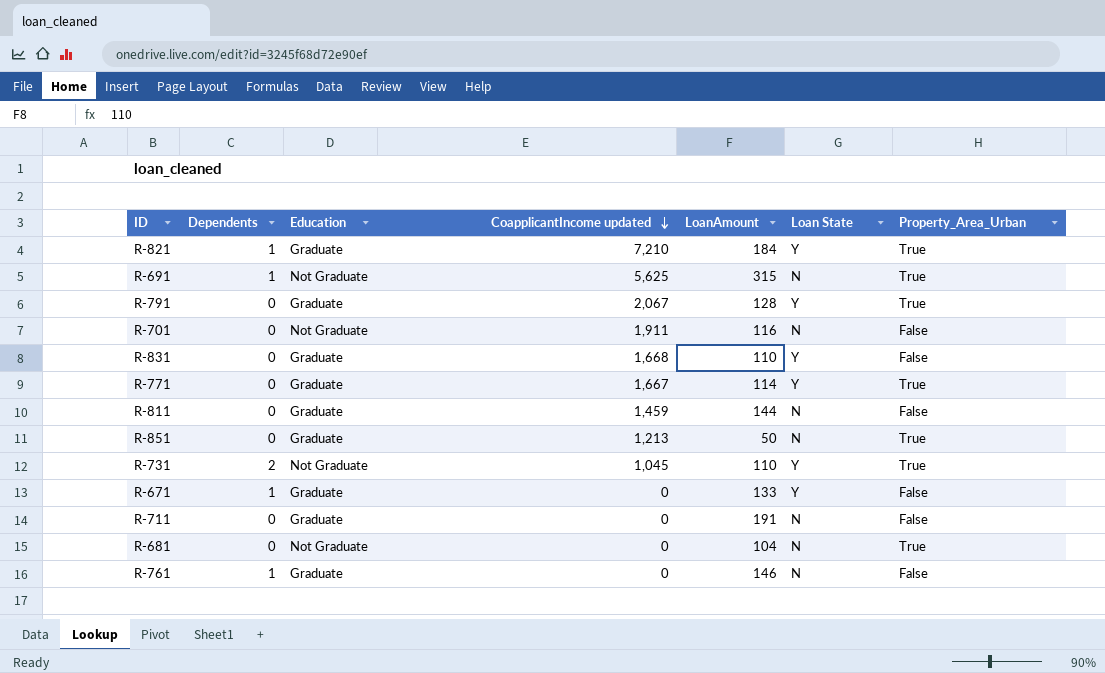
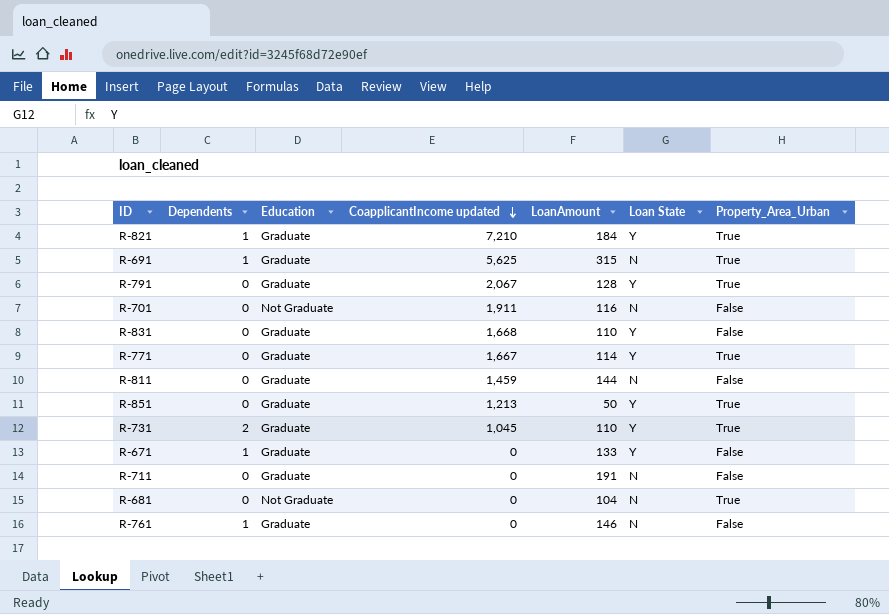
R-691 | Education: Not Graduate -> Graduate
R-851 | Loan State: N -> Y
R-731 | Education: Not Graduate -> Graduate

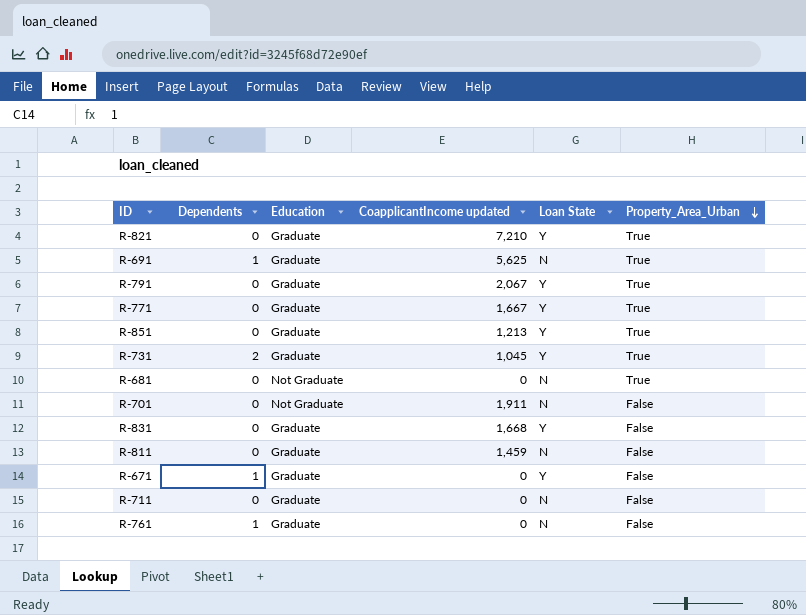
row order: CoapplicantIncome updated descending -> Property_Area_Urban descending
column LoanAmount | position: 5 -> none
R-821 | Dependents: 1 -> 0

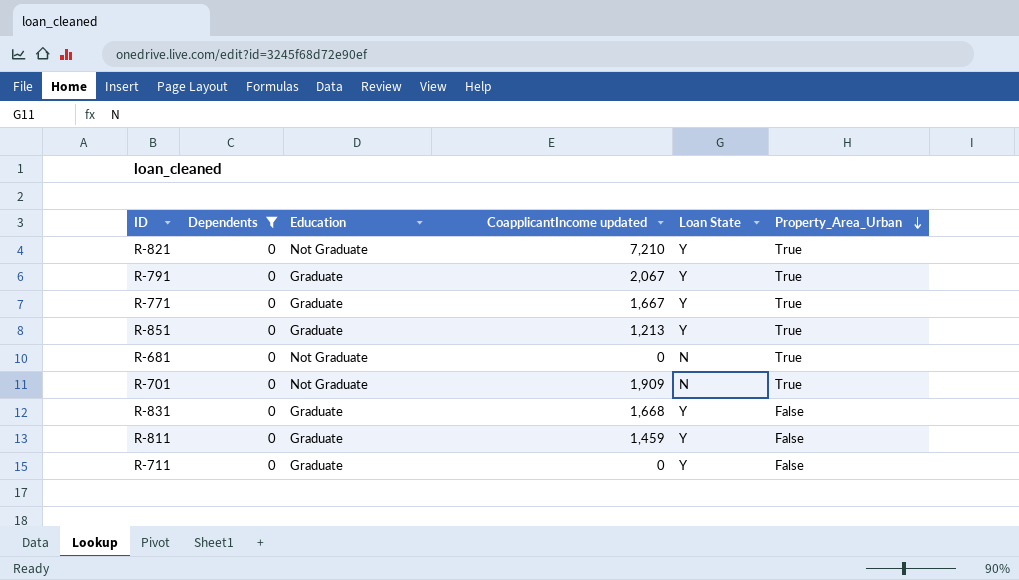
filter: none -> Dependents = 0
R-821 | Education: Graduate -> Not Graduate
R-701 | CoapplicantIncome updated: 1,911 -> 1,909
R-701 | Property_Area_Urban: False -> True
R-811 | Loan State: N -> Y
R-711 | Loan State: N -> Y

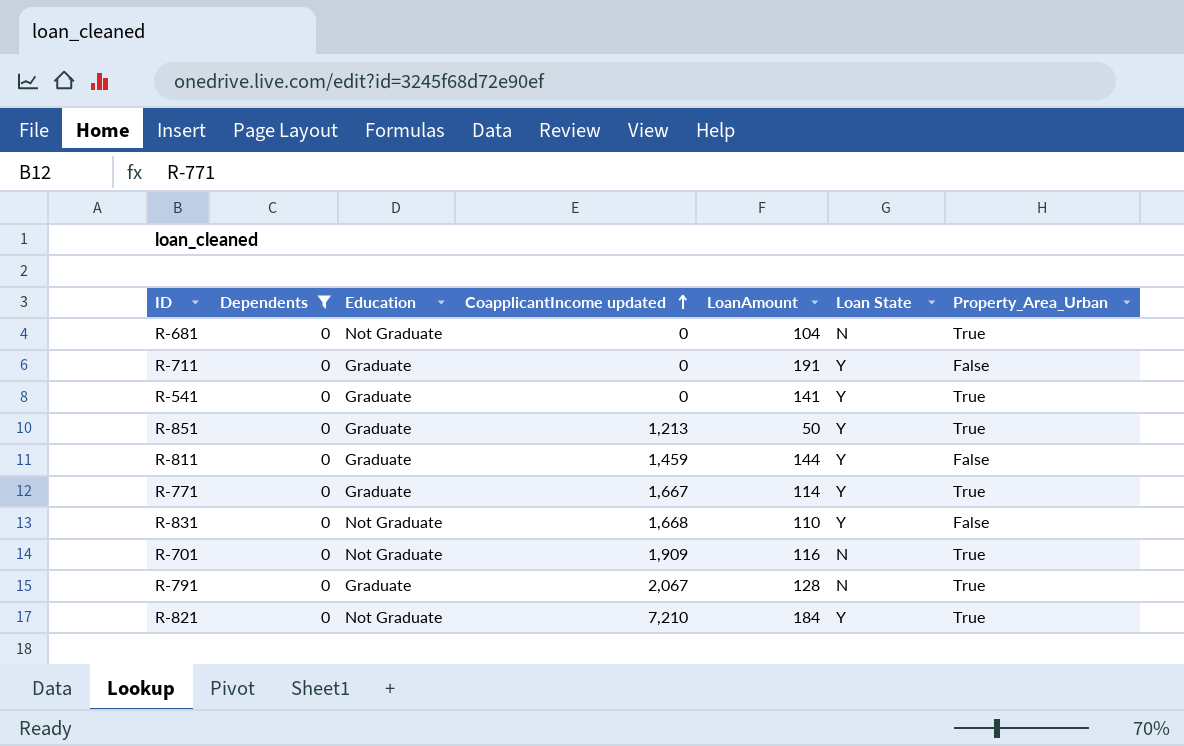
row order: Property_Area_Urban descending -> CoapplicantIncome updated ascending
column LoanAmount | position: none -> 5
row R-541: none -> 0 | Graduate | 0 | 141 | Y | True
R-831 | Education: Graduate -> Not Graduate
R-791 | Loan State: Y -> N

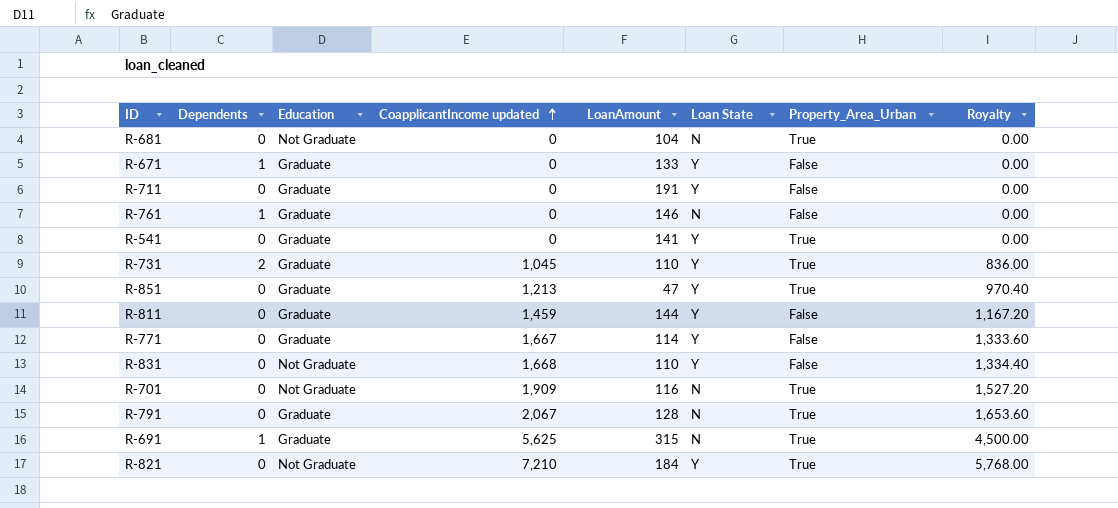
filter: Dependents = 0 -> none
column Royalty | formula: none -> [CoapplicantIncome updated] * 0.8
R-851 | LoanAmount: 50 -> 47
R-771 | Property_Area_Urban: True -> False

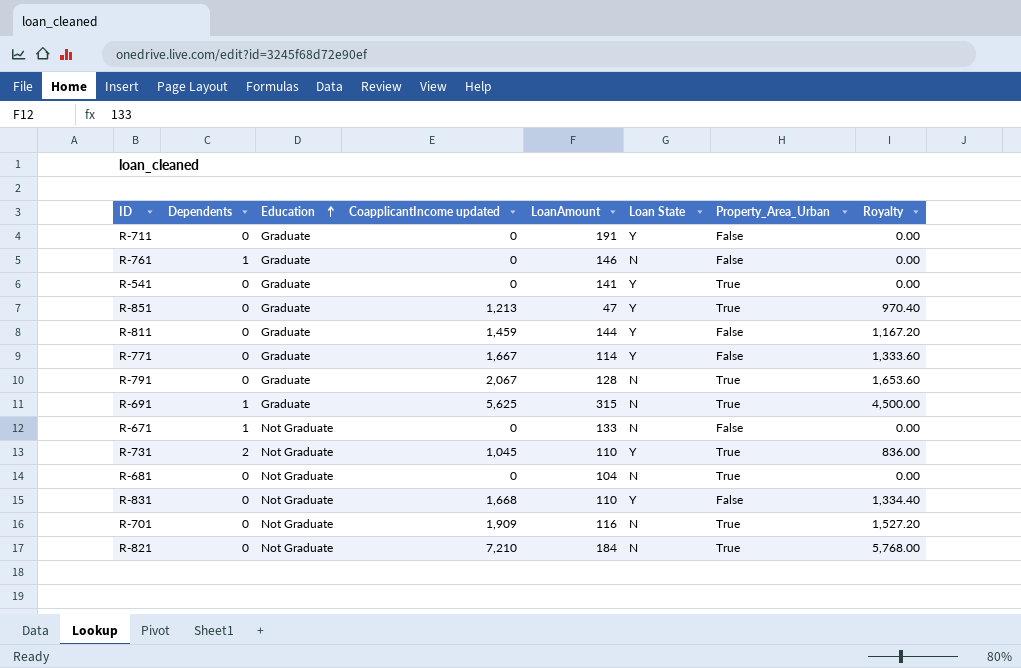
row order: CoapplicantIncome updated ascending -> Education ascending
R-671 | Education: Graduate -> Not Graduate
R-671 | Loan State: Y -> N
R-731 | Education: Graduate -> Not Graduate
R-821 | Loan State: Y -> N

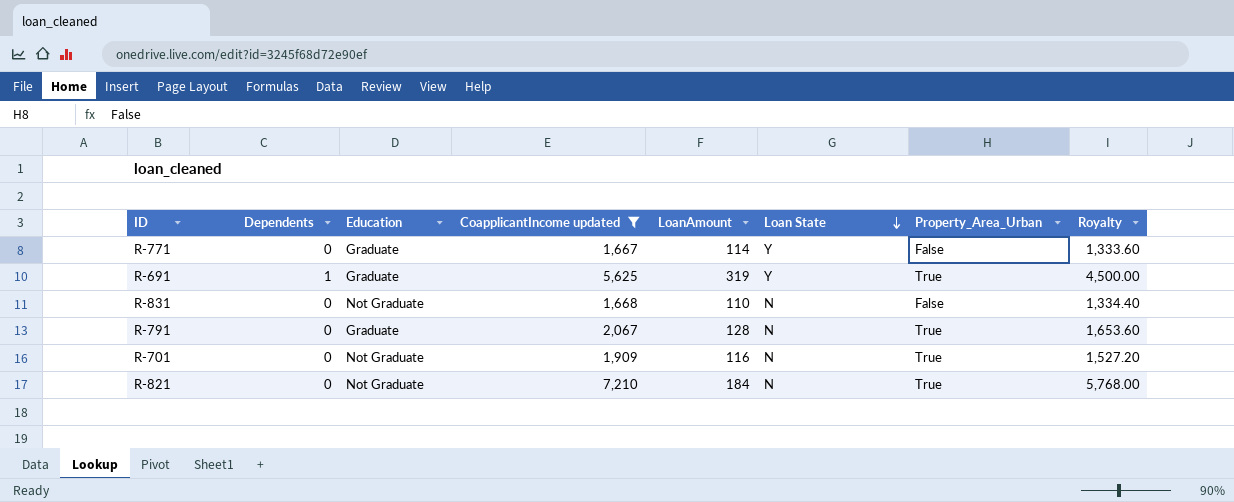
filter: none -> CoapplicantIncome updated >= 1,667
row order: Education ascending -> Loan State descending
R-691 | LoanAmount: 315 -> 319
R-691 | Loan State: N -> Y
R-831 | Loan State: Y -> N

